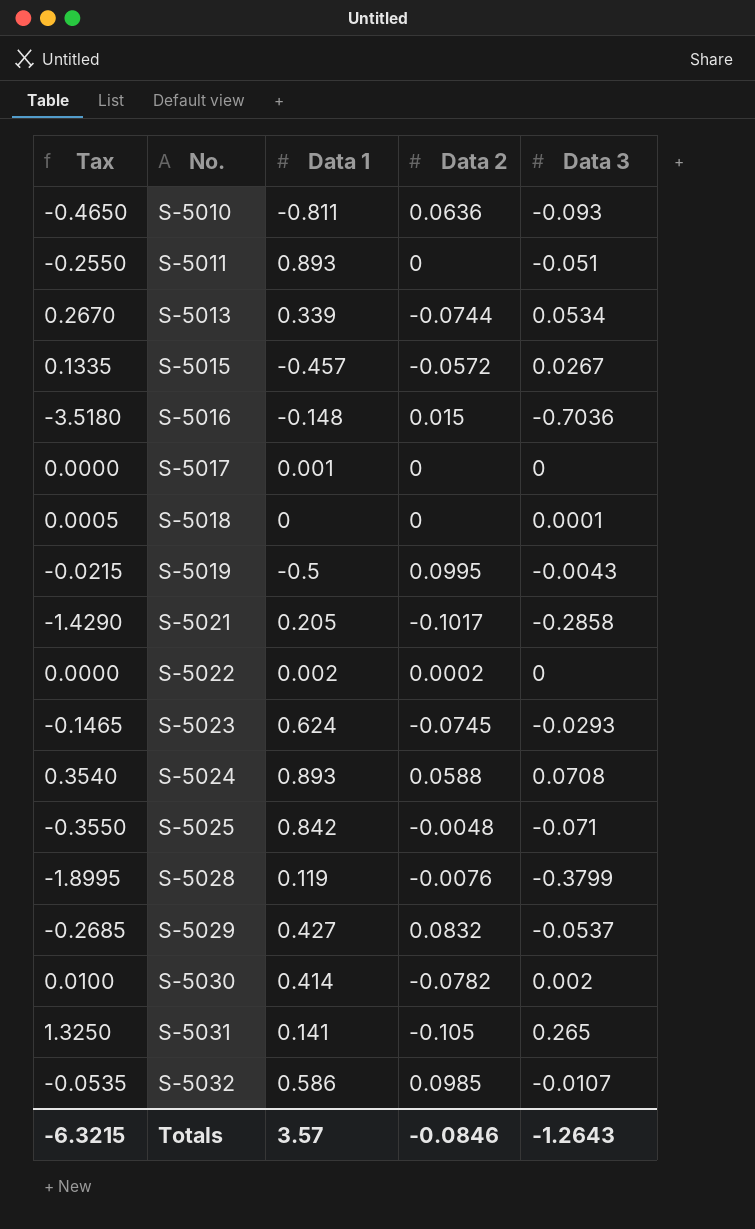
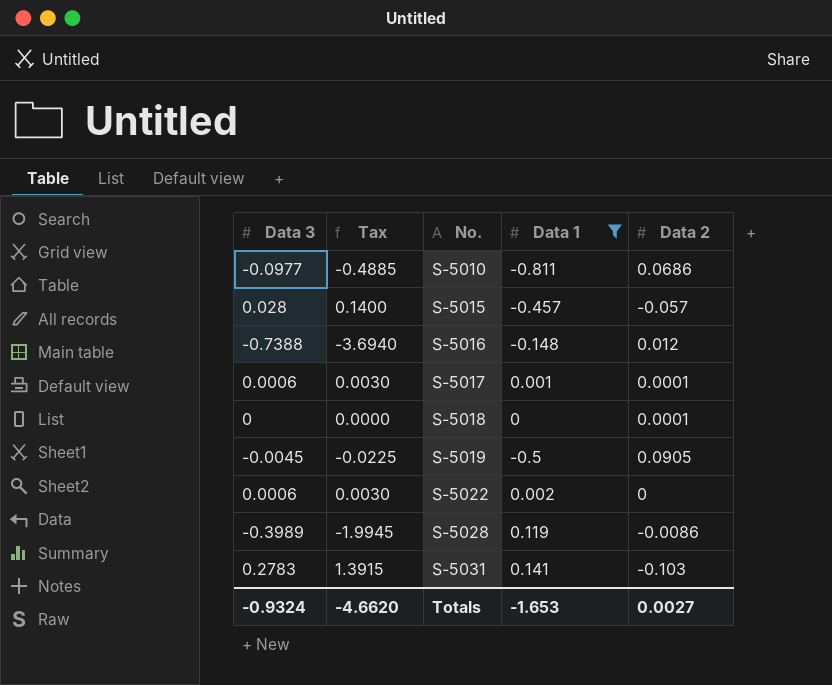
filter: none -> Data 1 <= 0.141
column Data 3 | position: 5 -> 1
S-5010 | Data 3: -0.093 -> -0.0977
S-5010 | Tax: -0.4650 -> -0.4885
S-5010 | Data 2: 0.0636 -> 0.0686
S-5015 | Data 3: 0.0267 -> 0.028
S-5015 | Tax: 0.1335 -> 0.1400
S-5015 | Data 2: -0.0572 -> -0.057
S-5016 | Data 3: -0.7036 -> -0.7388
S-5016 | Tax: -3.5180 -> -3.6940
S-5016 | Data 2: 0.015 -> 0.012
S-5017 | Data 3: 0 -> 0.0006
S-5017 | Tax: 0.0000 -> 0.0030
S-5017 | Data 2: 0 -> 0.0001
S-5018 | Data 3: 0.0001 -> 0
S-5018 | Tax: 0.0005 -> 0.0000
S-5018 | Data 2: 0 -> 0.0001
S-5019 | Data 3: -0.0043 -> -0.0045
S-5019 | Tax: -0.0215 -> -0.0225
S-5019 | Data 2: 0.0995 -> 0.0905
S-5022 | Data 3: 0 -> 0.0006
S-5022 | Tax: 0.0000 -> 0.0030
S-5022 | Data 2: 0.0002 -> 0
S-5028 | Data 3: -0.3799 -> -0.3989
S-5028 | Tax: -1.8995 -> -1.9945
S-5028 | Data 2: -0.0076 -> -0.0086
S-5031 | Data 3: 0.265 -> 0.2783
S-5031 | Tax: 1.3250 -> 1.3915
S-5031 | Data 2: -0.105 -> -0.103
Totals | Data 3: -1.2643 -> -0.9324
Totals | Tax: -6.3215 -> -4.6620
Totals | Data 1: 3.57 -> -1.653
Totals | Data 2: -0.0846 -> 0.0027

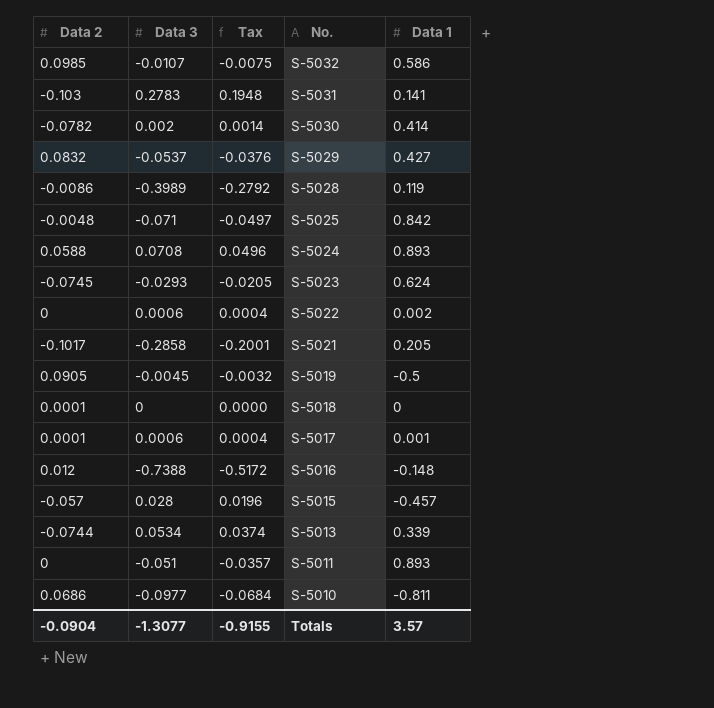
filter: Data 1 <= 0.141 -> none
row order: No. ascending -> No. descending
column Data 2 | position: 5 -> 1
column Tax | formula: [Data 3] * 5 -> [Data 3] * 0.7
Totals | Data 2: 0.0027 -> -0.0904
Totals | Data 3: -0.9324 -> -1.3077
Totals | Tax: -4.6620 -> -0.9155
Totals | Data 1: -1.653 -> 3.57

